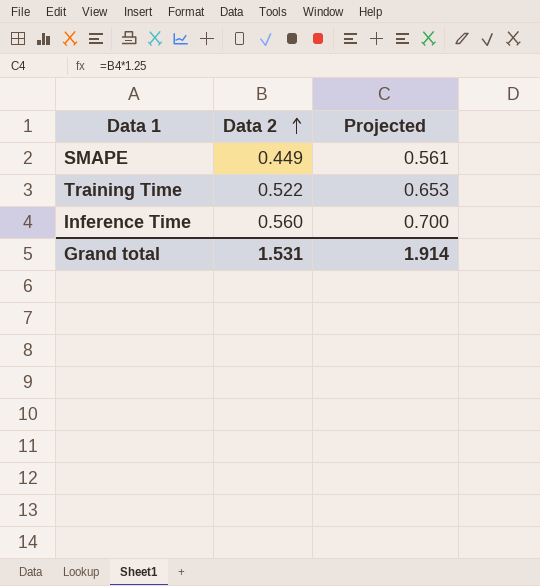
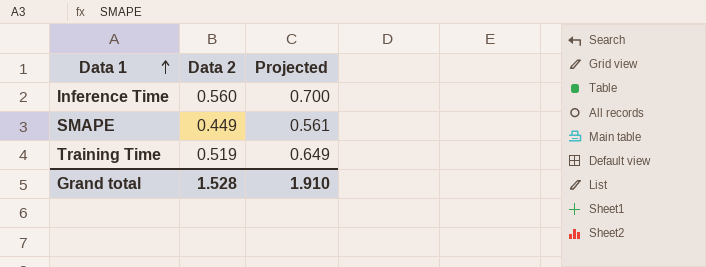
row order: Data 2 ascending -> Data 1 ascending
Training Time | Data 2: 0.522 -> 0.519
Training Time | Projected: 0.653 -> 0.649
Grand total | Data 2: 1.531 -> 1.528
Grand total | Projected: 1.914 -> 1.910

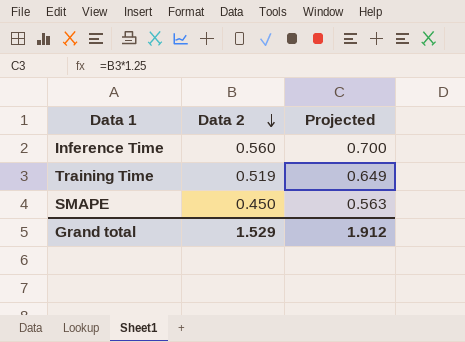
row order: Data 1 ascending -> Data 2 descending
SMAPE | Data 2: 0.449 -> 0.450
SMAPE | Projected: 0.561 -> 0.563
Grand total | Data 2: 1.528 -> 1.529
Grand total | Projected: 1.910 -> 1.912

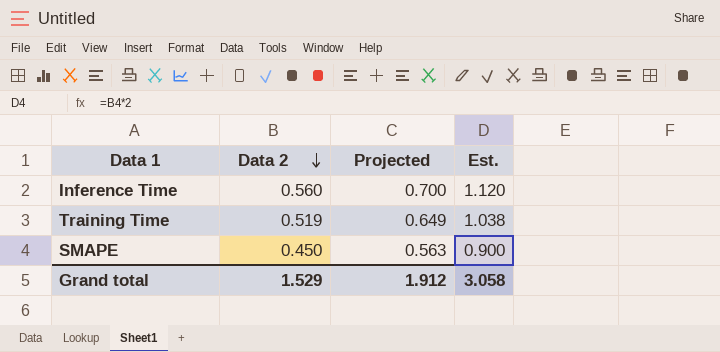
column Est. | formula: none -> [Data 2] * 2

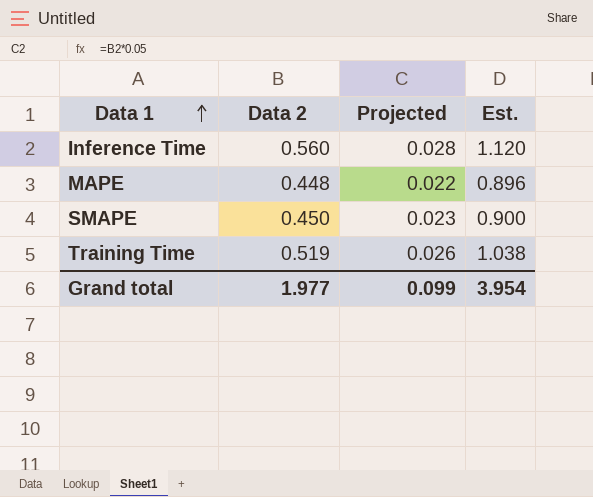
row order: Data 2 descending -> Data 1 ascending
column Projected | formula: [Data 2] * 1.25 -> [Data 2] * 0.05
row MAPE: none -> 0.448 | 0.022 | 0.896
Grand total | Data 2: 1.529 -> 1.977
Grand total | Projected: 1.912 -> 0.099
Grand total | Est.: 3.058 -> 3.954

